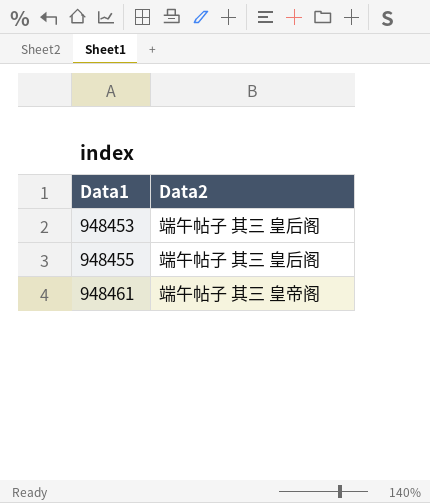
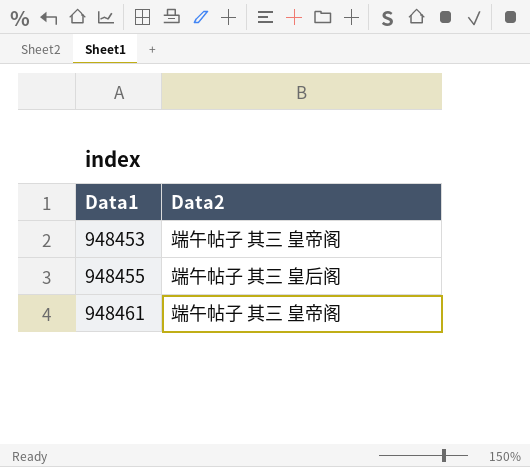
948453 | Data2: 端午帖子 其三 皇后阁 -> 端午帖子 其三 皇帝阁

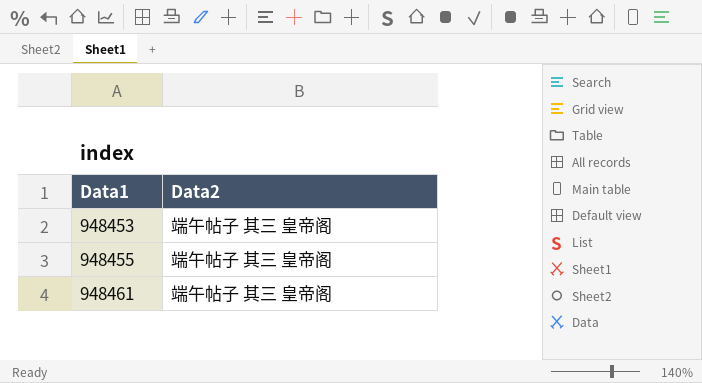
948455 | Data2: 端午帖子 其三 皇后阁 -> 端午帖子 其三 皇帝阁

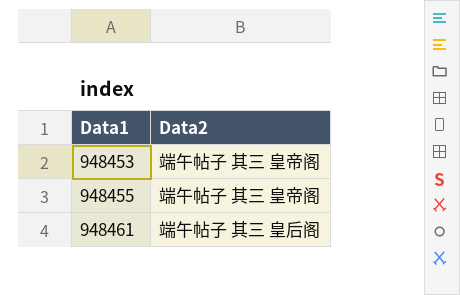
948461 | Data2: 端午帖子 其三 皇帝阁 -> 端午帖子 其三 皇后阁

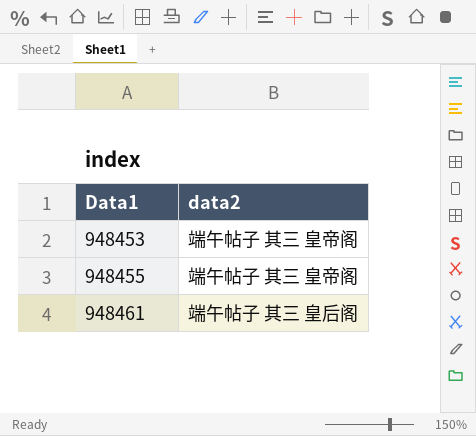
column name: Data2 -> data2

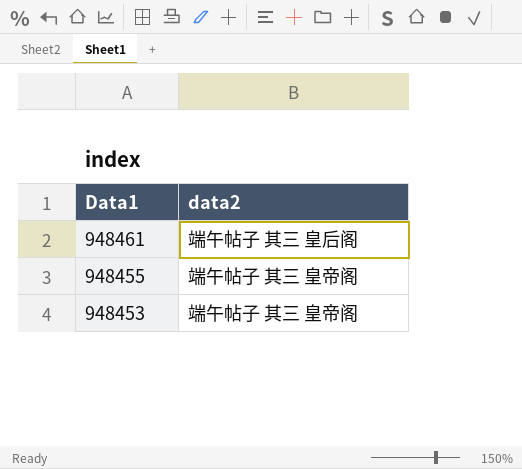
row order: Data1 ascending -> Data1 descending

